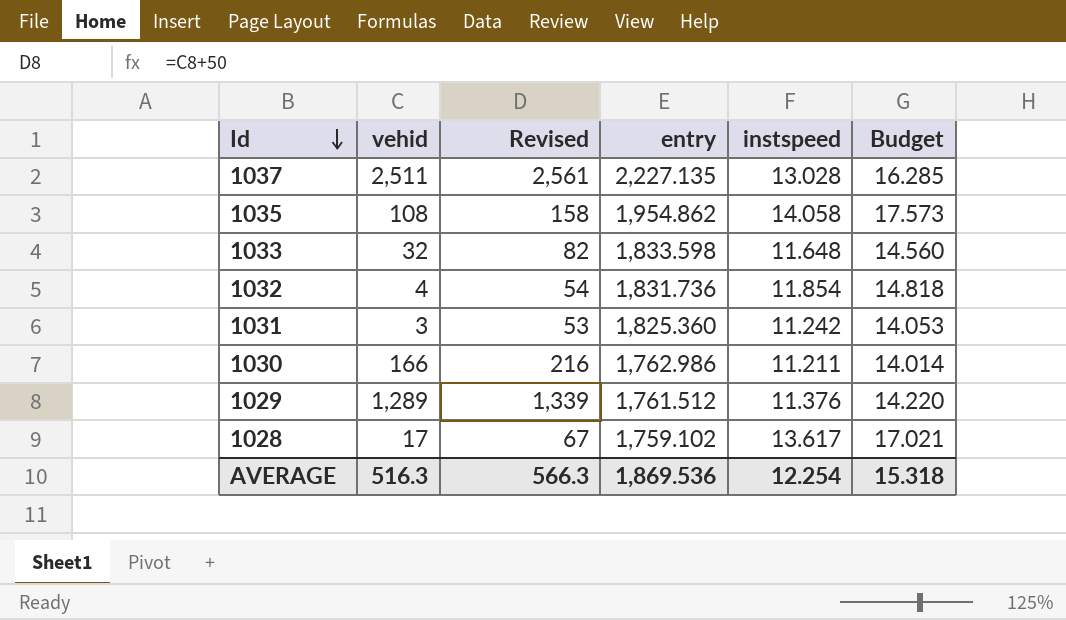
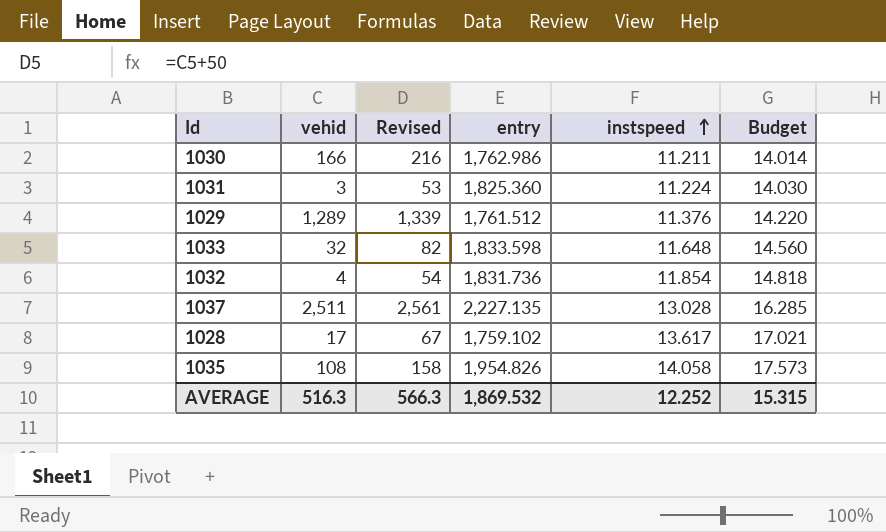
row order: Id descending -> instspeed ascending
1031 | instspeed: 11.242 -> 11.224
1031 | Budget: 14.053 -> 14.030
1035 | entry: 1,954.862 -> 1,954.826
AVERAGE | entry: 1,869.536 -> 1,869.532
AVERAGE | instspeed: 12.254 -> 12.252
AVERAGE | Budget: 15.318 -> 15.315

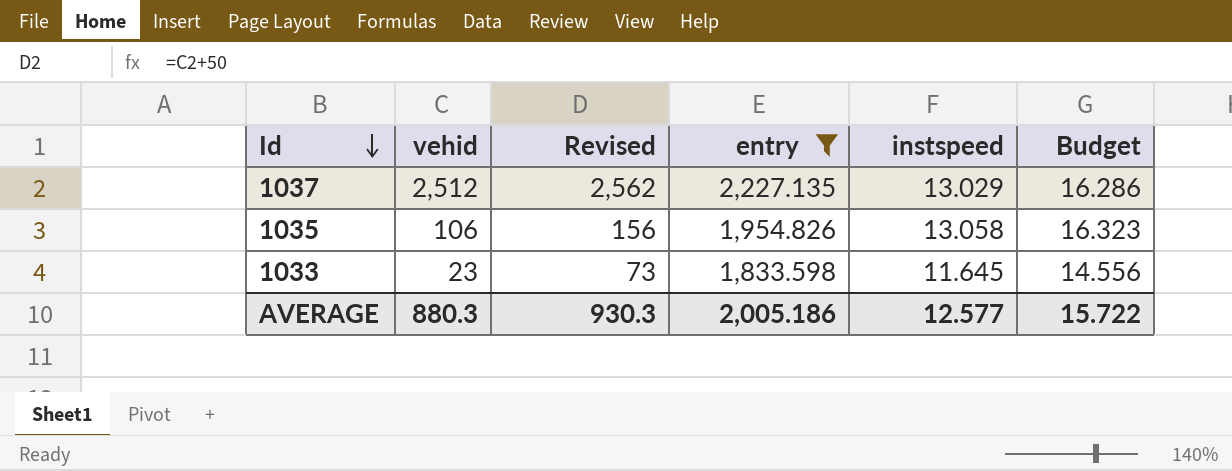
filter: none -> entry >= 1,833.598
row order: instspeed ascending -> Id descending
1037 | vehid: 2,511 -> 2,512
1037 | Revised: 2,561 -> 2,562
1037 | instspeed: 13.028 -> 13.029
1037 | Budget: 16.285 -> 16.286
1035 | vehid: 108 -> 106
1035 | Revised: 158 -> 156
1035 | instspeed: 14.058 -> 13.058
1035 | Budget: 17.573 -> 16.323
1033 | vehid: 32 -> 23
1033 | Revised: 82 -> 73
1033 | instspeed: 11.648 -> 11.645
1033 | Budget: 14.560 -> 14.556
AVERAGE | vehid: 516.3 -> 880.3
AVERAGE | Revised: 566.3 -> 930.3
AVERAGE | entry: 1,869.532 -> 2,005.186
AVERAGE | instspeed: 12.252 -> 12.577
AVERAGE | Budget: 15.315 -> 15.722

